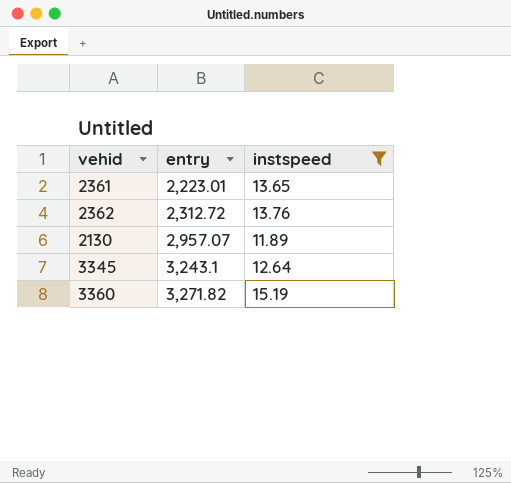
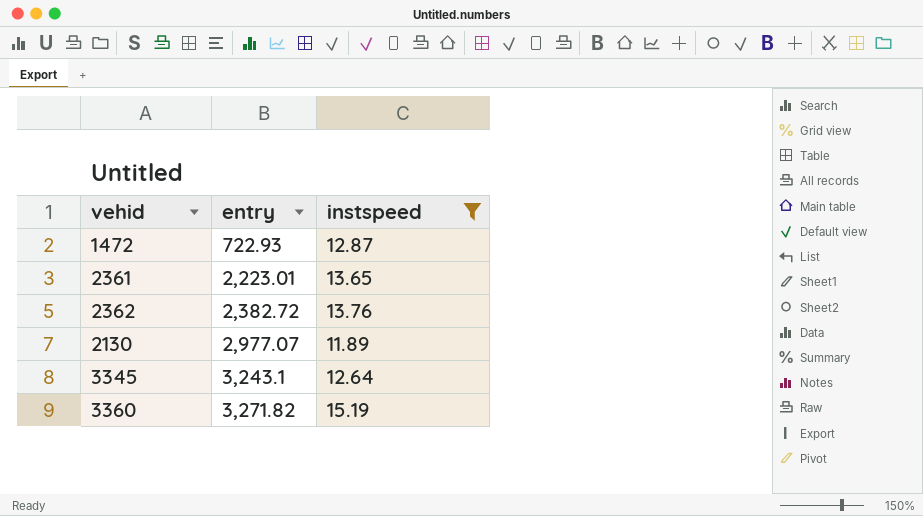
row 1472: none -> 722.93 | 12.87
2362 | entry: 2,312.72 -> 2,382.72
2130 | entry: 2,957.07 -> 2,977.07

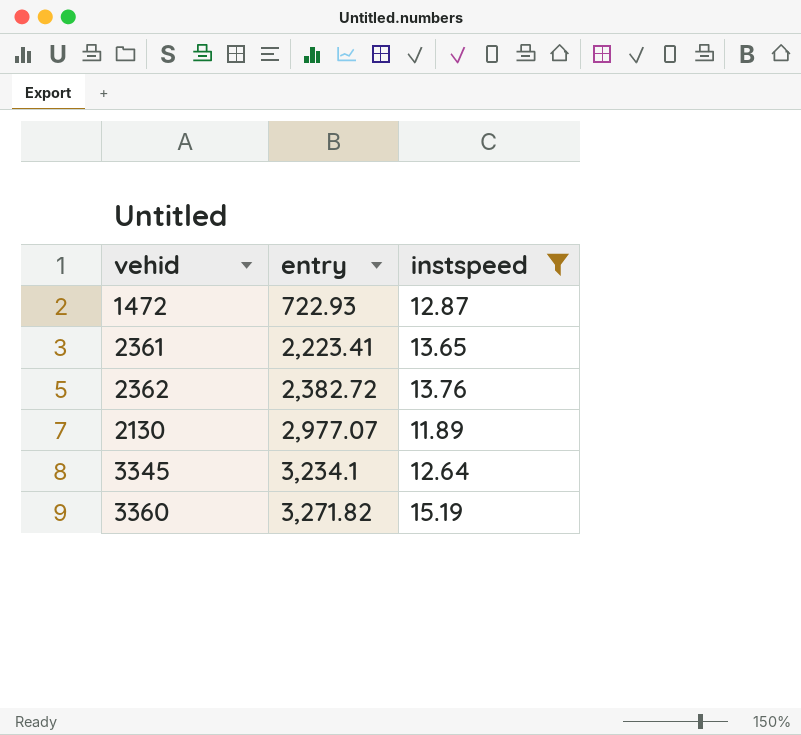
2361 | entry: 2,223.01 -> 2,223.41
3345 | entry: 3,243.1 -> 3,234.1

